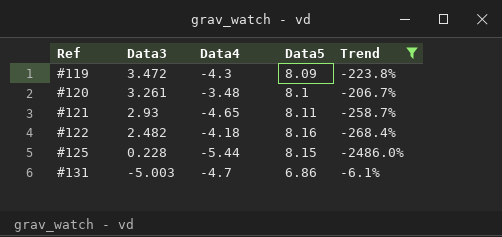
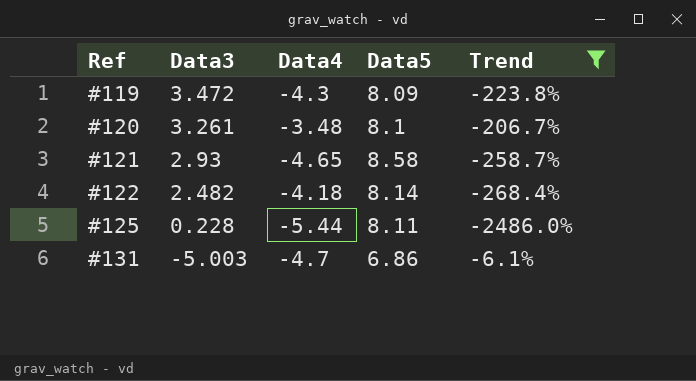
#121 | Data5: 8.11 -> 8.58
#122 | Data5: 8.16 -> 8.14
#125 | Data5: 8.15 -> 8.11

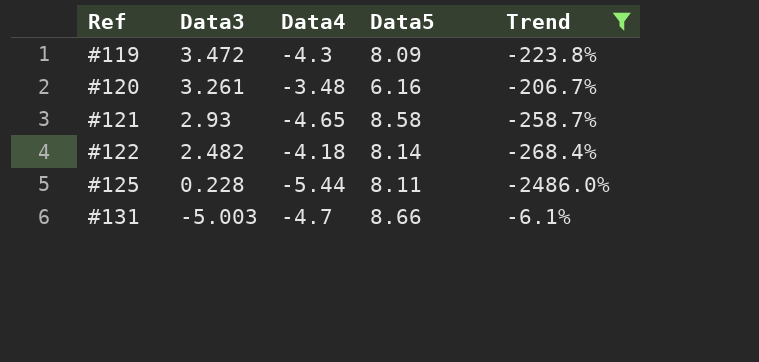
#120 | Data5: 8.1 -> 6.16
#131 | Data5: 6.86 -> 8.66

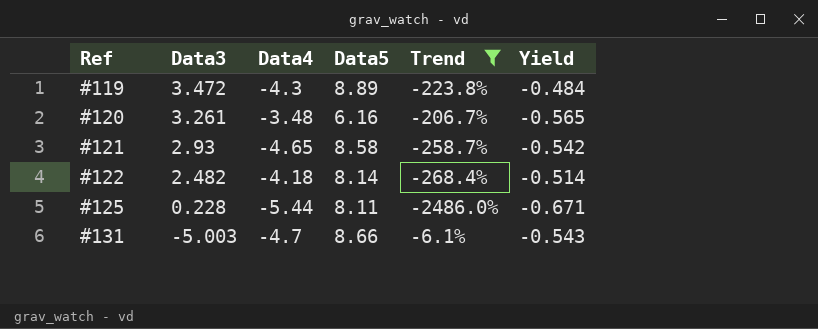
column Yield | formula: none -> [Data4] / [Data5]
#119 | Data5: 8.09 -> 8.89

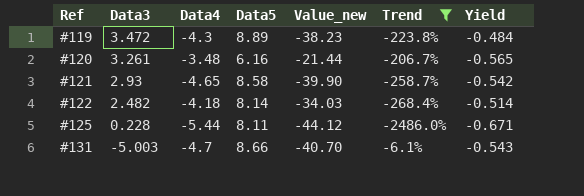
column Value_new | formula: none -> [Data4] * [Data5]

